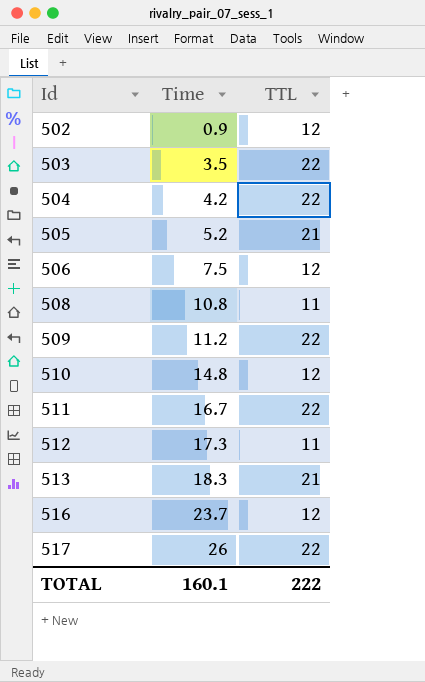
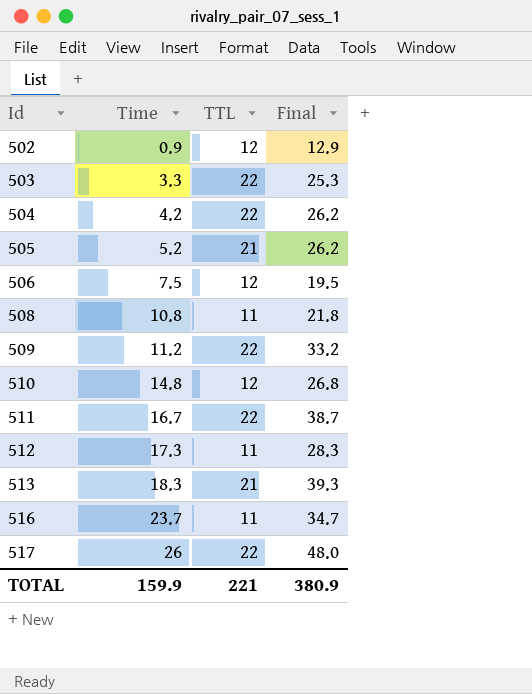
column Final | formula: none -> [Time] + [TTL]
503 | Time: 3.5 -> 3.3
516 | TTL: 12 -> 11
TOTAL | Time: 160.1 -> 159.9
TOTAL | TTL: 222 -> 221

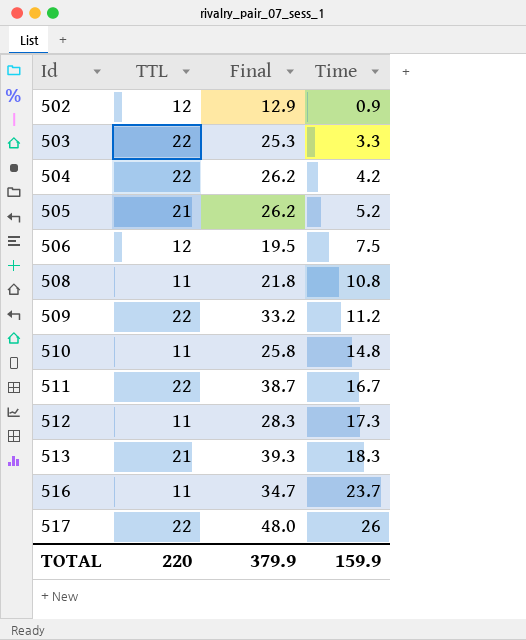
column Time | position: 2 -> 4
510 | TTL: 12 -> 11
510 | Final: 26.8 -> 25.8
TOTAL | TTL: 221 -> 220
TOTAL | Final: 380.9 -> 379.9

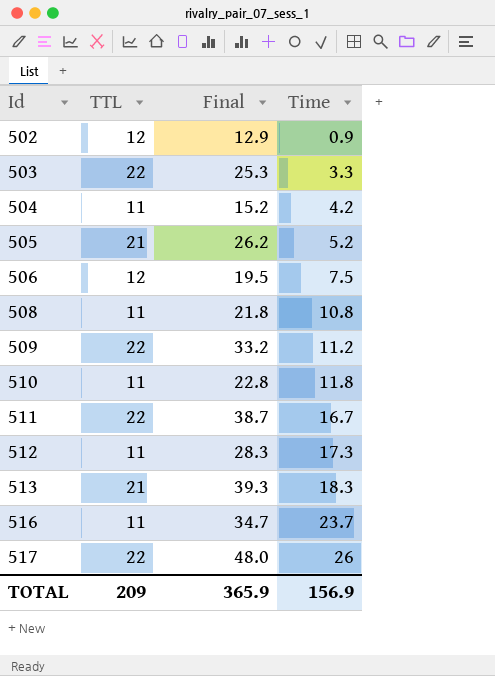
504 | TTL: 22 -> 11
504 | Final: 26.2 -> 15.2
510 | Final: 25.8 -> 22.8
510 | Time: 14.8 -> 11.8
TOTAL | TTL: 220 -> 209
TOTAL | Final: 379.9 -> 365.9
TOTAL | Time: 159.9 -> 156.9

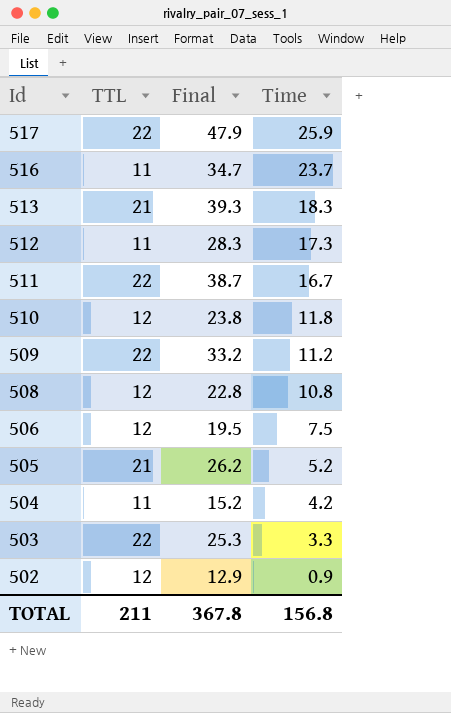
row order: Id ascending -> Id descending
517 | Final: 48.0 -> 47.9
517 | Time: 26 -> 25.9
510 | TTL: 11 -> 12
510 | Final: 22.8 -> 23.8
508 | TTL: 11 -> 12
508 | Final: 21.8 -> 22.8
TOTAL | TTL: 209 -> 211
TOTAL | Final: 365.9 -> 367.8
TOTAL | Time: 156.9 -> 156.8

